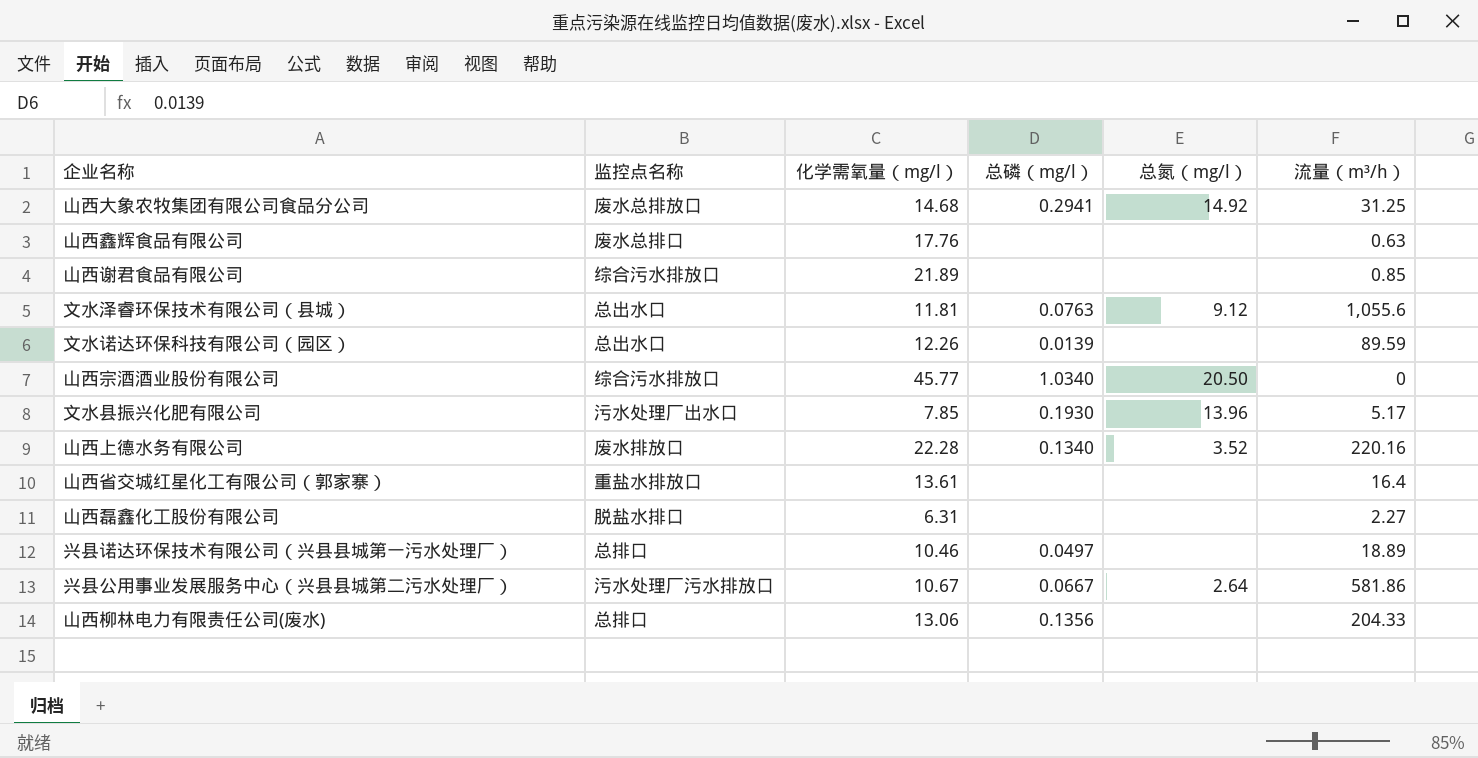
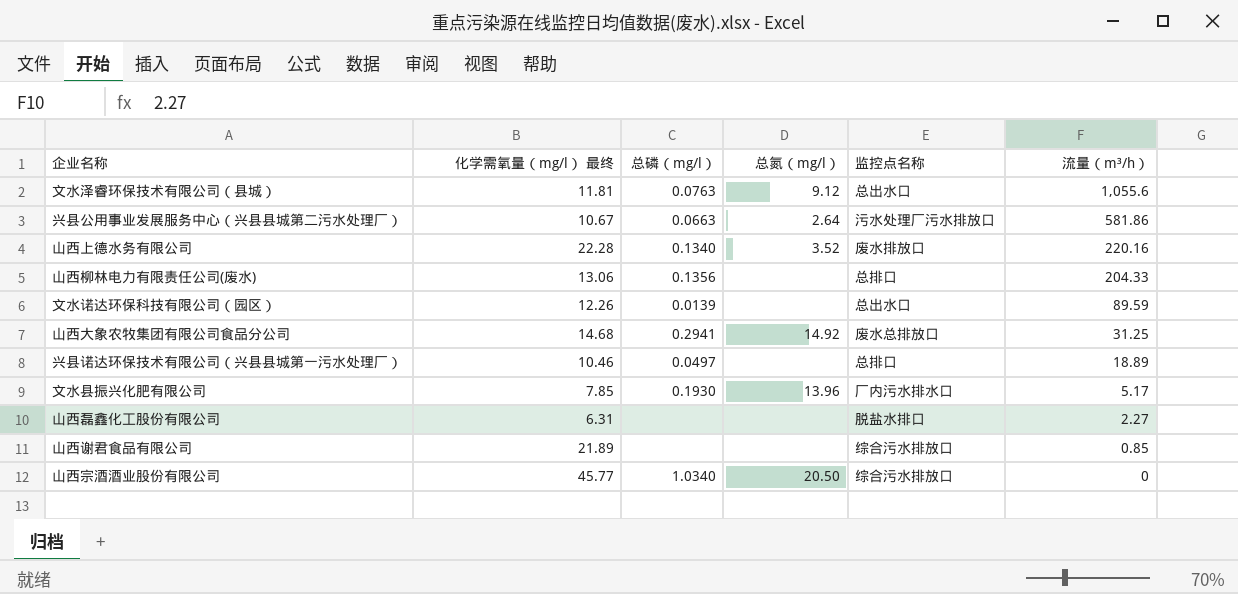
row order: none -> 流量（m³/h） descending
column name: 化学需氧量（mg/l） -> 化学需氧量（mg/l） 最终
column 监控点名称 | position: 2 -> 5
row 山西鑫辉食品有限公司: 废水总排口 | 17.76 | none | none | 0.63 -> none
row 山西省交城红星化工有限公司（郭家寨）: 重盐水排放口 | 13.61 | none | none | 16.4 -> none
兴县公用事业发展服务中心（兴县县城第二污水处理厂） | 总磷（mg/l）: 0.0667 -> 0.0663
文水县振兴化肥有限公司 | 监控点名称: 污水处理厂出水口 -> 厂内污水排水口

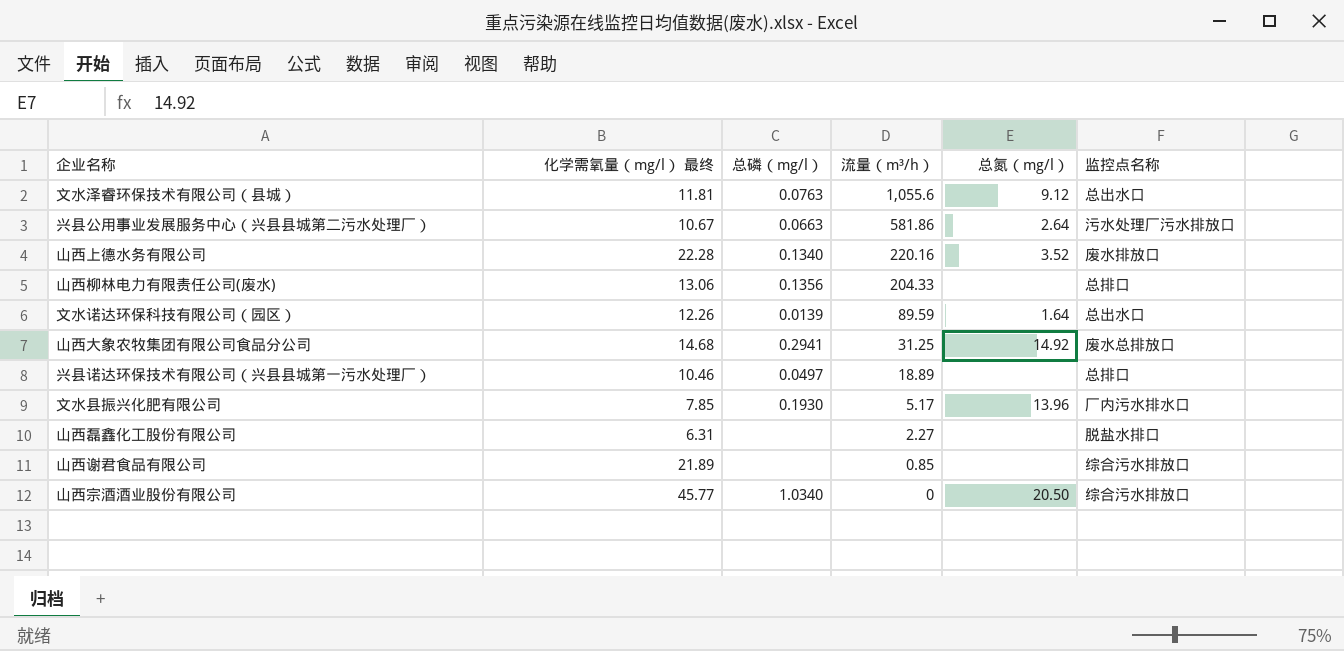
column 流量（m³/h） | position: 6 -> 4
文水诺达环保科技有限公司（园区） | 总氮（mg/l）: none -> 1.64

